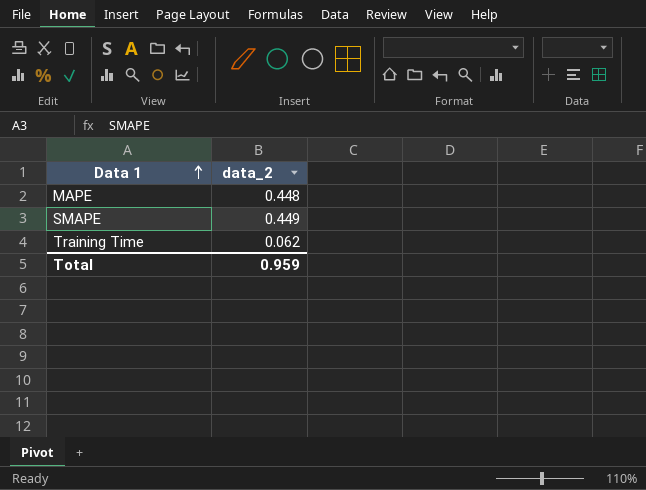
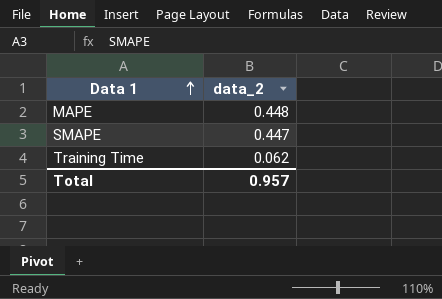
SMAPE | data_2: 0.449 -> 0.447
Total | data_2: 0.959 -> 0.957

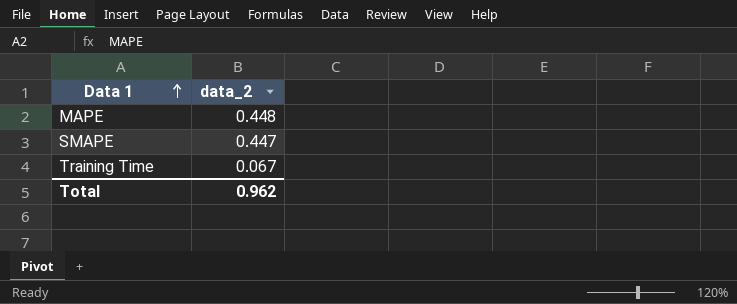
Training Time | data_2: 0.062 -> 0.067
Total | data_2: 0.957 -> 0.962

